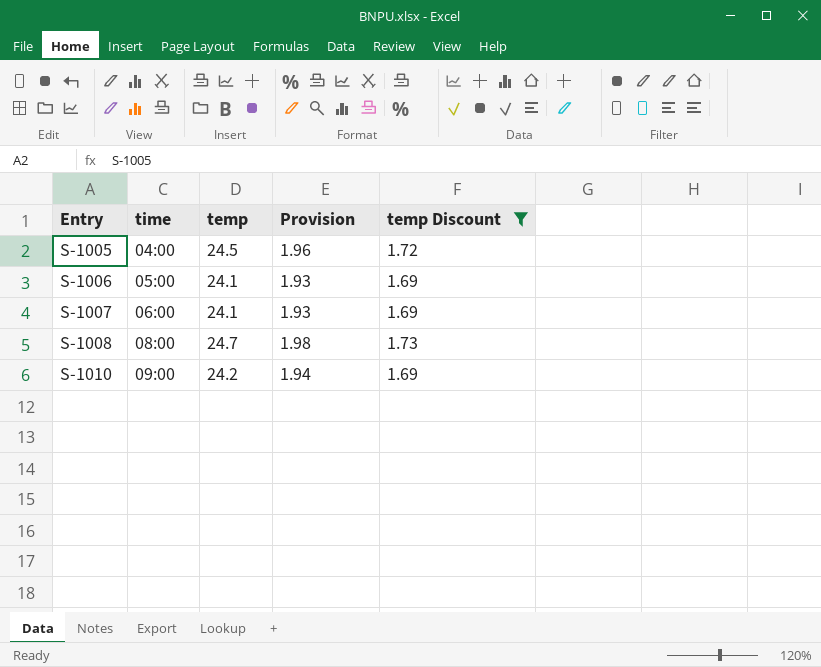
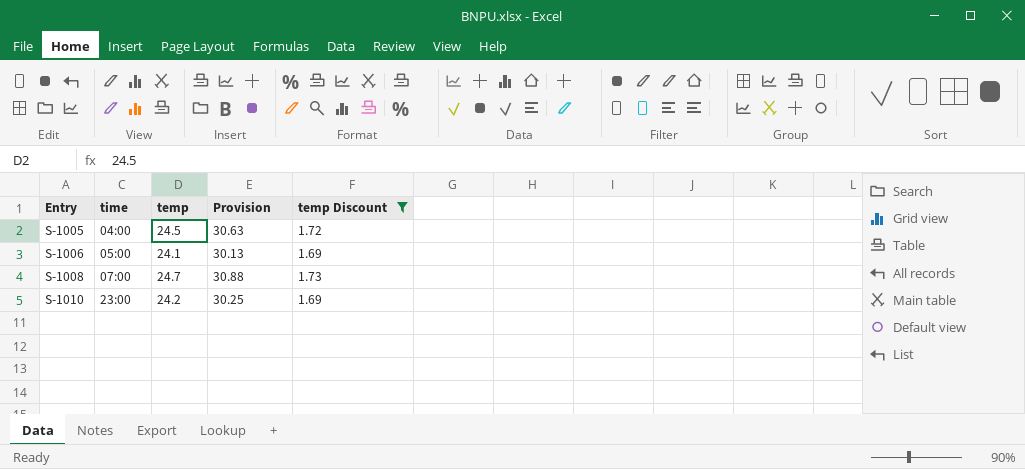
column Provision | formula: [temp] * 0.08 -> [temp] * 1.25
row S-1007: 06:00 | 24.1 | 1.93 | 1.69 -> none
S-1008 | time: 08:00 -> 07:00
S-1010 | time: 09:00 -> 23:00

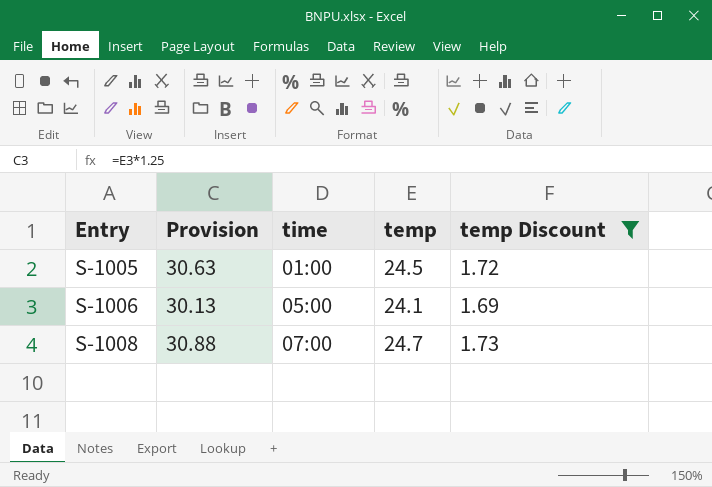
column Provision | position: 4 -> 2
row S-1010: 23:00 | 24.2 | 30.25 | 1.69 -> none
S-1005 | time: 04:00 -> 01:00

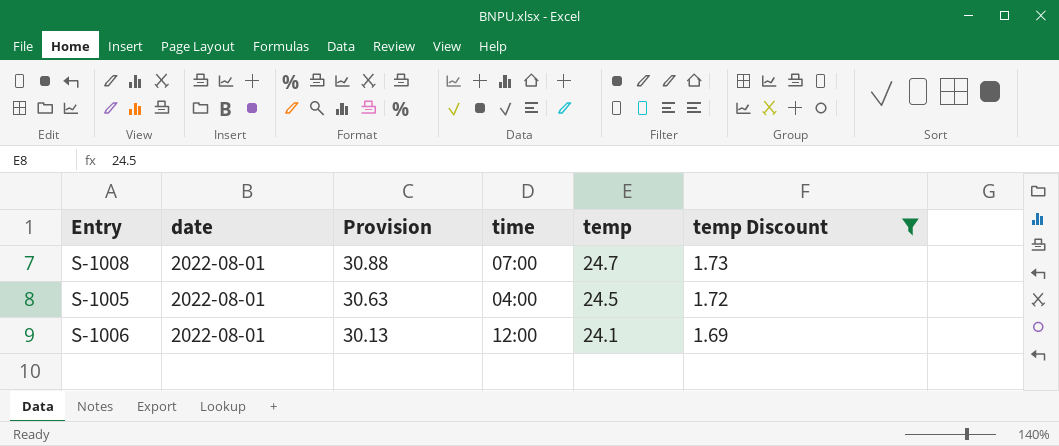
row order: Entry ascending -> Provision descending
column date | position: none -> 2
S-1005 | time: 01:00 -> 04:00
S-1006 | time: 05:00 -> 12:00

